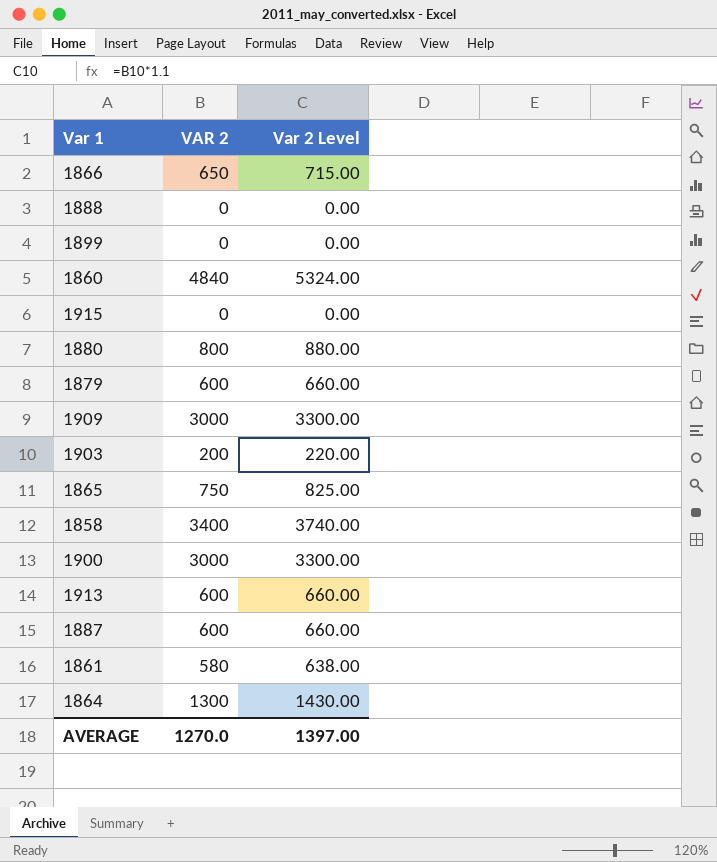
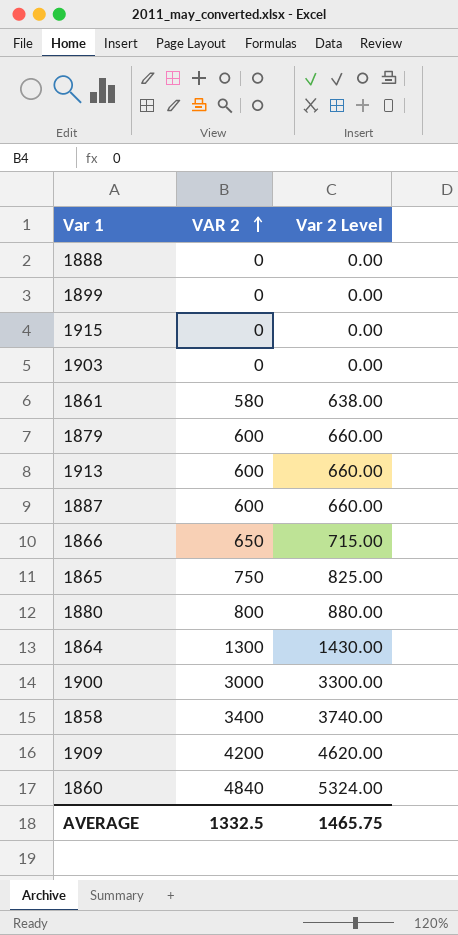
row order: none -> VAR 2 ascending
1903 | VAR 2: 200 -> 0
1903 | Var 2 Level: 220.00 -> 0.00
1909 | VAR 2: 3000 -> 4200
1909 | Var 2 Level: 3300.00 -> 4620.00
AVERAGE | VAR 2: 1270.0 -> 1332.5
AVERAGE | Var 2 Level: 1397.00 -> 1465.75

